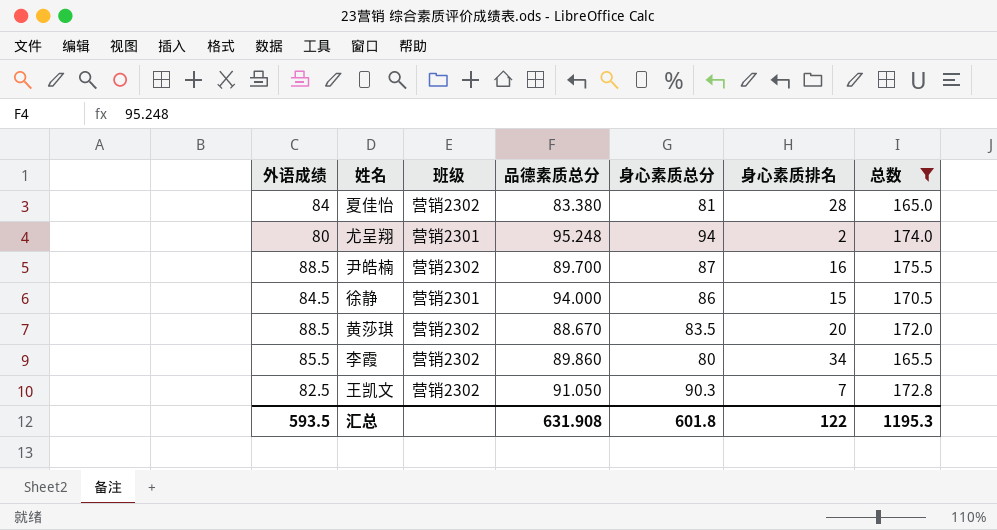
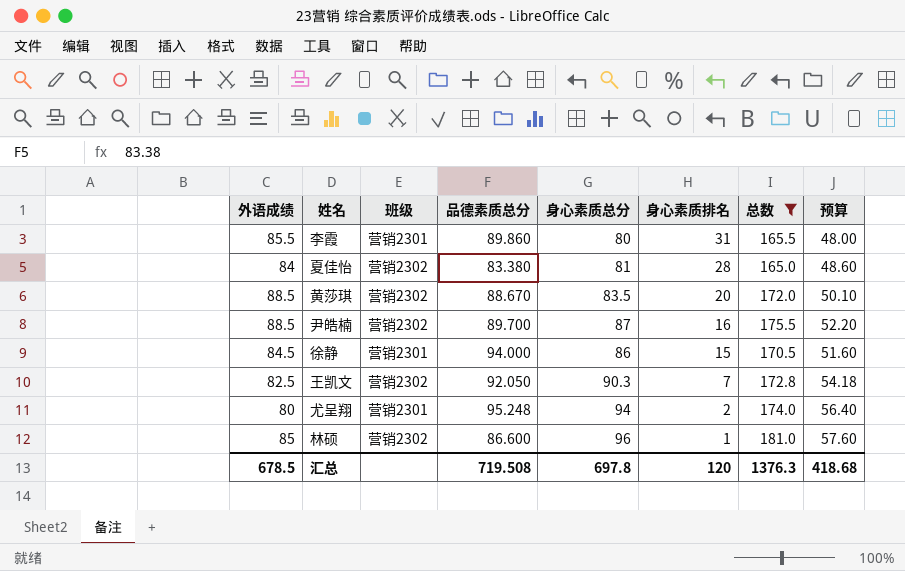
row order: none -> 身心素质排名 descending
column 预算 | formula: none -> [身心素质总分] * 0.6
李霞 | 班级: 营销2302 -> 营销2301
李霞 | 身心素质排名: 34 -> 31
王凯文 | 品德素质总分: 91.050 -> 92.050
row 林硕: none -> 85 | 营销2302 | 86.600 | 96 | 1 | 181.0 | 57.60
汇总 | 外语成绩: 593.5 -> 678.5
汇总 | 品德素质总分: 631.908 -> 719.508
汇总 | 身心素质总分: 601.8 -> 697.8
汇总 | 身心素质排名: 122 -> 120
汇总 | 总数: 1195.3 -> 1376.3

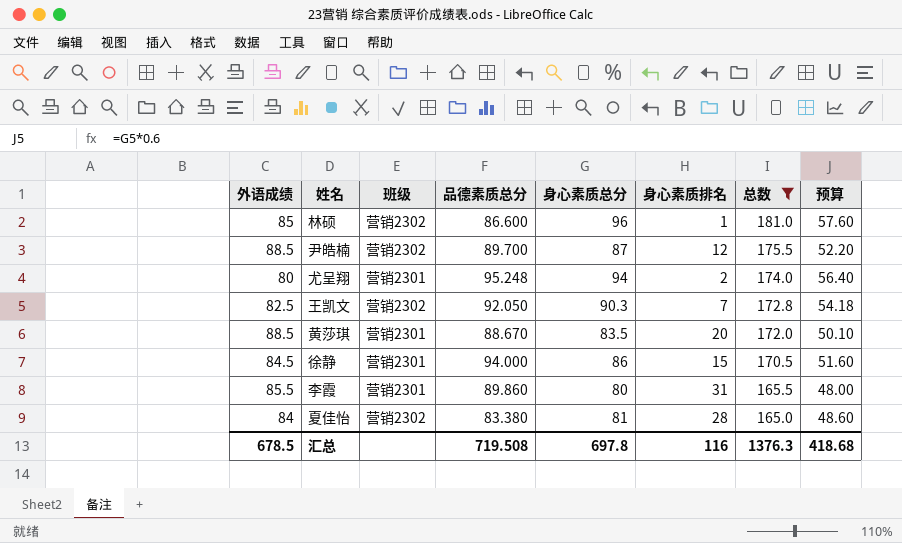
row order: 身心素质排名 descending -> 总数 descending
尹皓楠 | 身心素质排名: 16 -> 12
黄莎琪 | 班级: 营销2302 -> 营销2301
汇总 | 身心素质排名: 120 -> 116

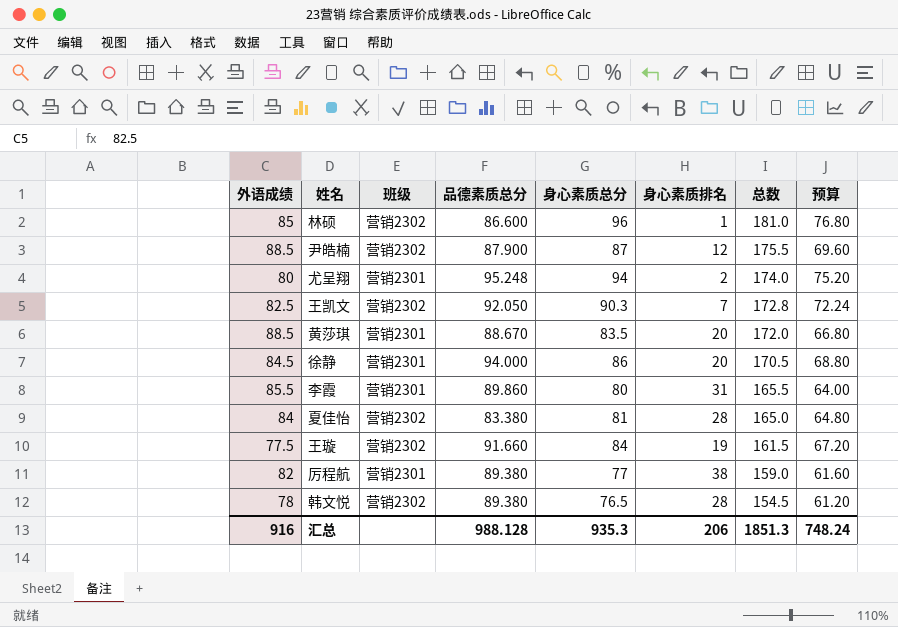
filter: 总数 >= 165.0 -> none
column 预算 | formula: [身心素质总分] * 0.6 -> [身心素质总分] * 0.8
尹皓楠 | 品德素质总分: 89.700 -> 87.900
徐静 | 身心素质排名: 15 -> 20
汇总 | 外语成绩: 678.5 -> 916
汇总 | 品德素质总分: 719.508 -> 988.128
汇总 | 身心素质总分: 697.8 -> 935.3
汇总 | 身心素质排名: 116 -> 206
汇总 | 总数: 1376.3 -> 1851.3
汇总 | 预算: 418.68 -> 748.24

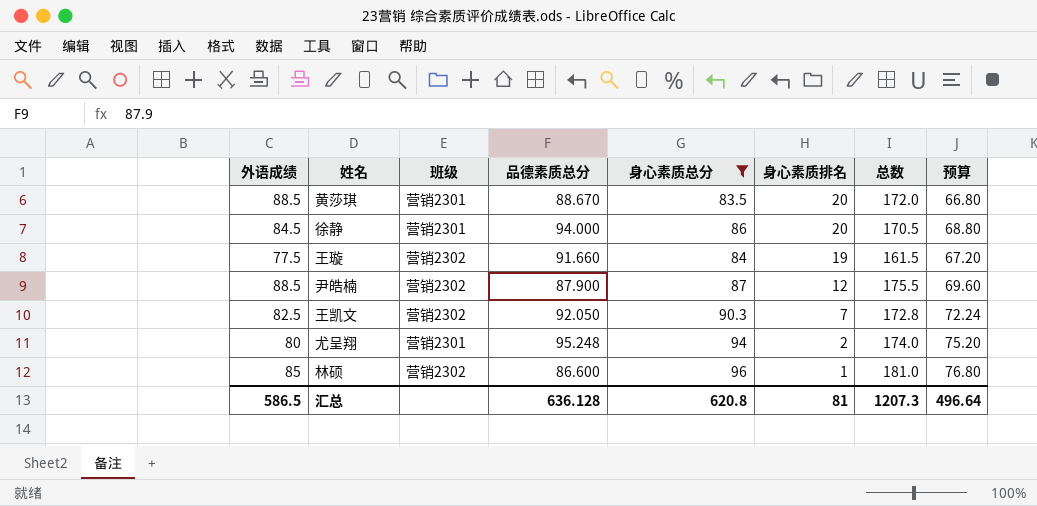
filter: none -> 身心素质总分 >= 83.5
row order: 总数 descending -> 身心素质排名 descending
汇总 | 外语成绩: 916 -> 586.5
汇总 | 品德素质总分: 988.128 -> 636.128
汇总 | 身心素质总分: 935.3 -> 620.8
汇总 | 身心素质排名: 206 -> 81
汇总 | 总数: 1851.3 -> 1207.3
汇总 | 预算: 748.24 -> 496.64

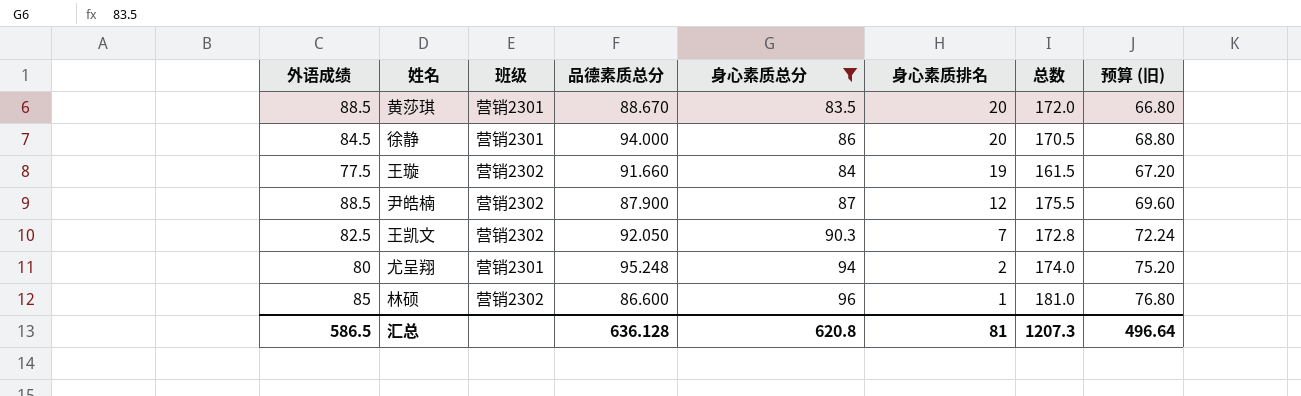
column name: 预算 -> 预算 (旧)

